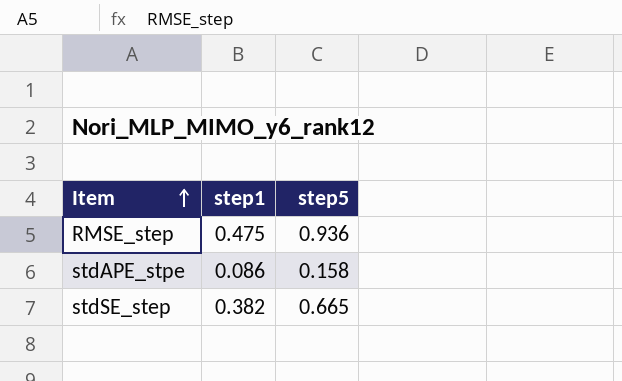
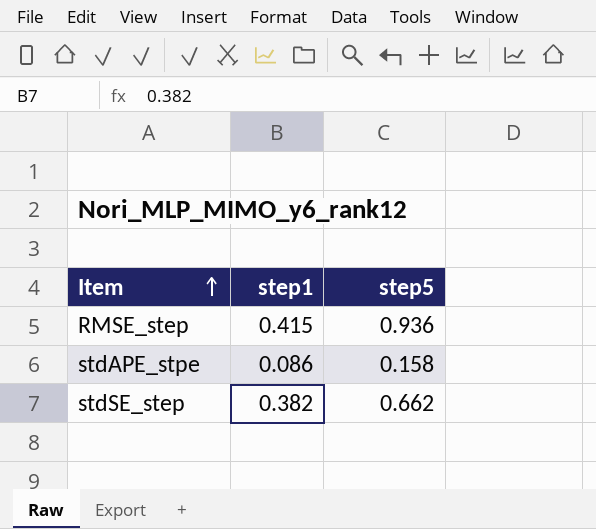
RMSE_step | step1: 0.475 -> 0.415
stdSE_step | step5: 0.665 -> 0.662

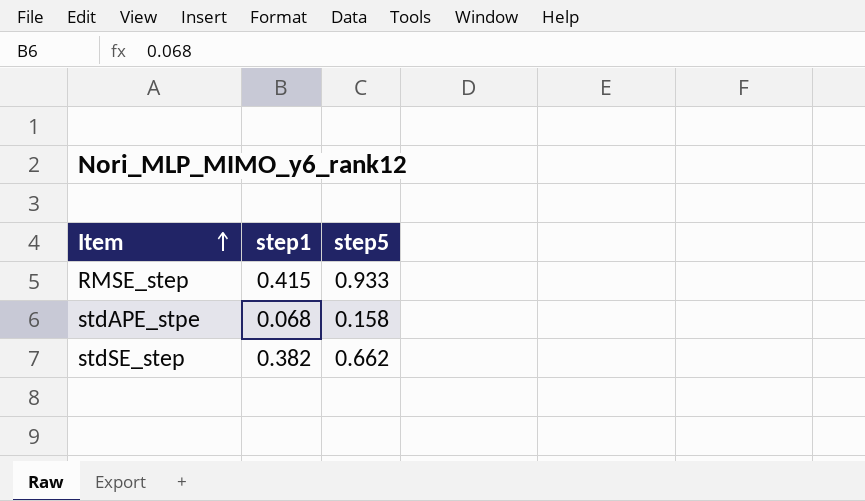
RMSE_step | step5: 0.936 -> 0.933
stdAPE_stpe | step1: 0.086 -> 0.068

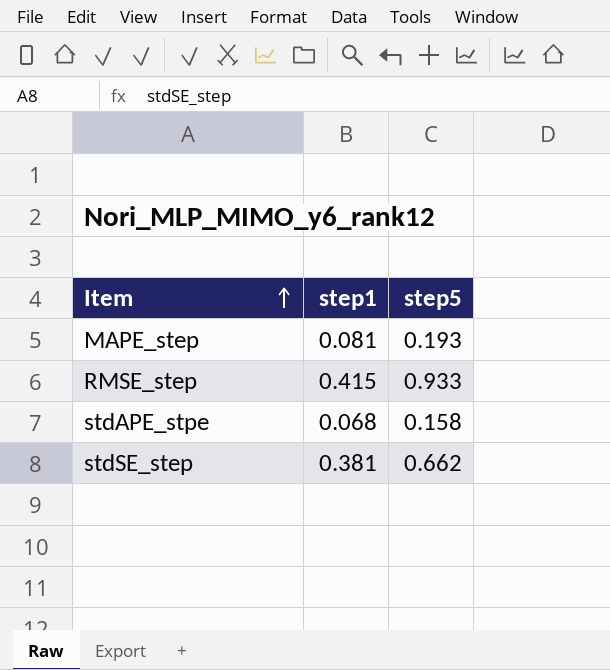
row MAPE_step: none -> 0.081 | 0.193
stdSE_step | step1: 0.382 -> 0.381

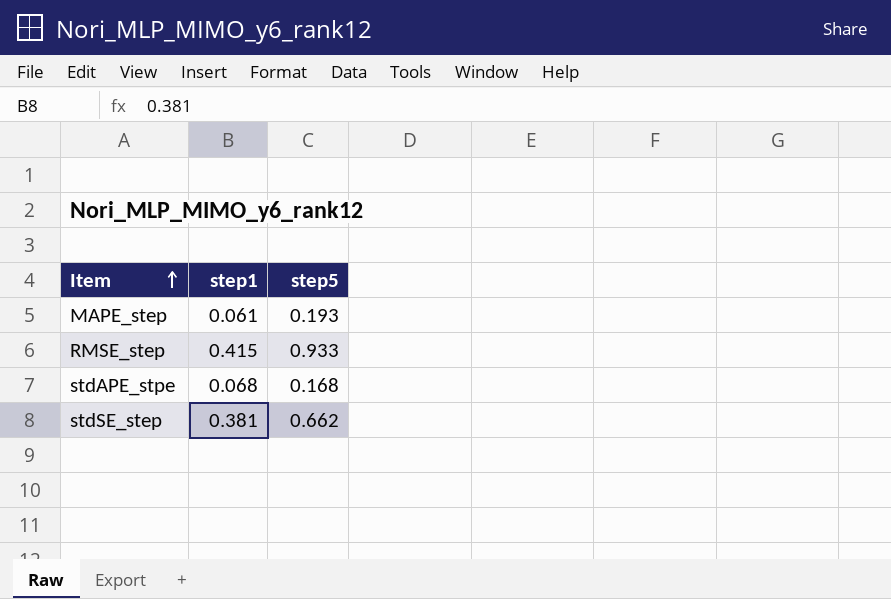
MAPE_step | step1: 0.081 -> 0.061
stdAPE_stpe | step5: 0.158 -> 0.168

